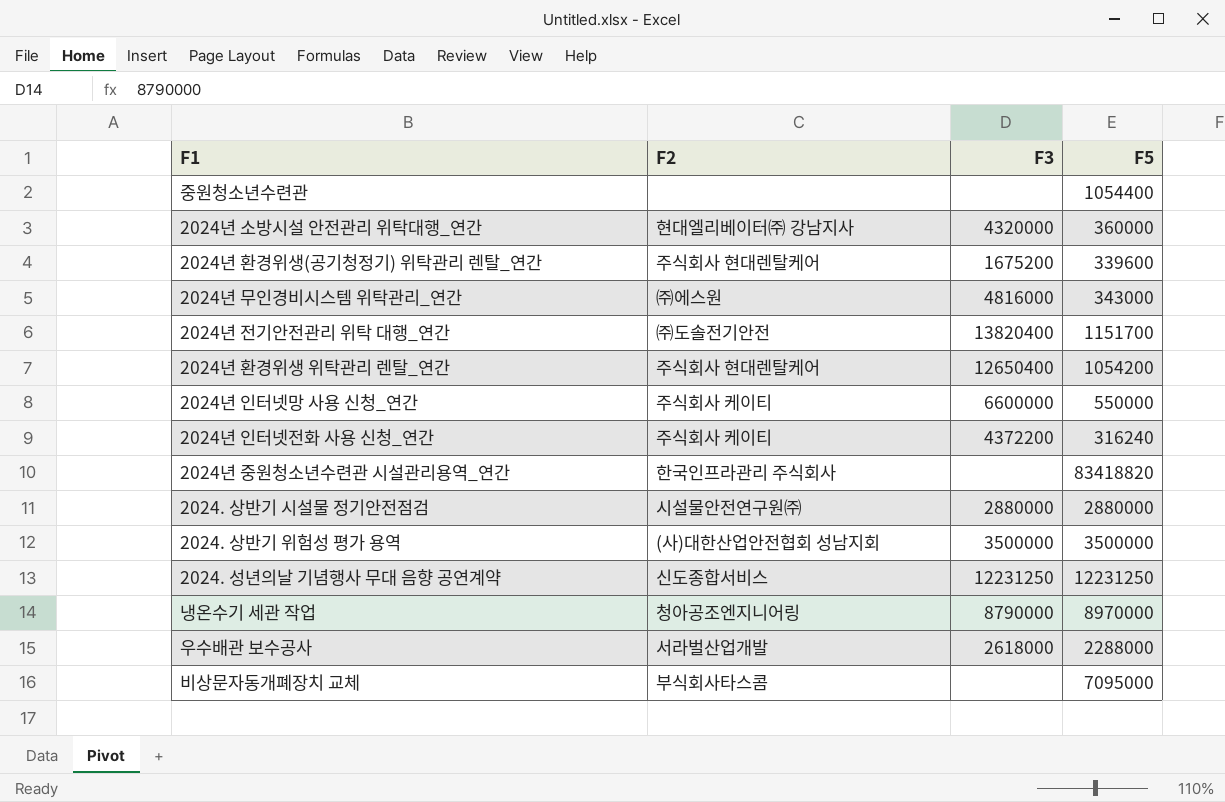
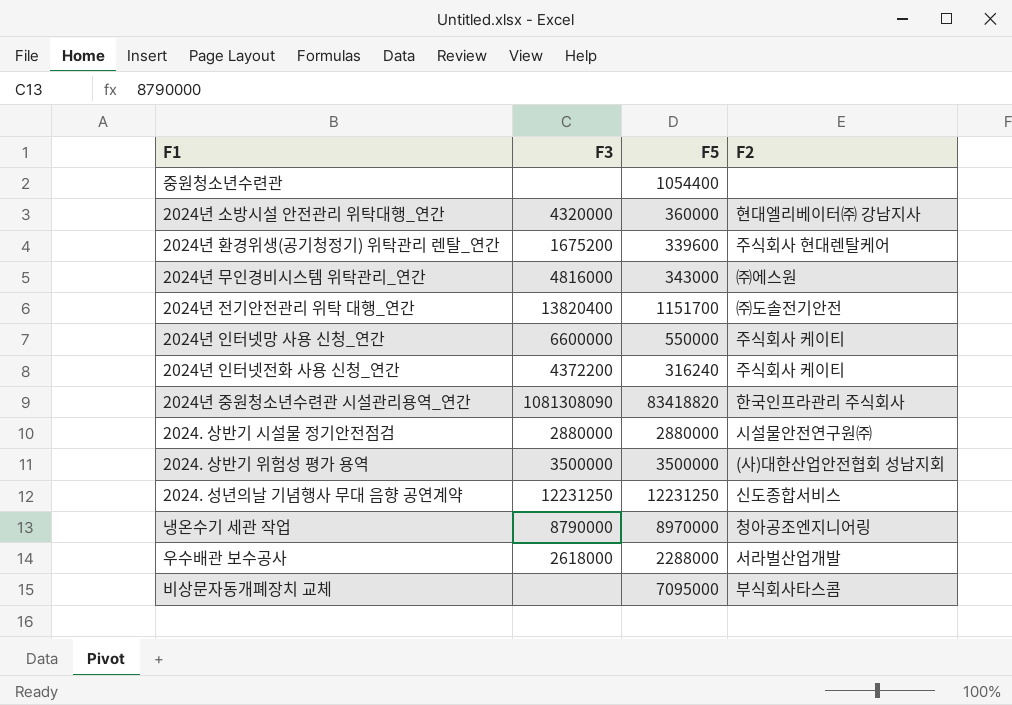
column F2 | position: 2 -> 4
row 2024년 환경위생 위탁관리 렌탈_연간: 주식회사 현대렌탈케어 | 12650400 | 1054200 -> none
2024년 중원청소년수련관 시설관리용역_연간 | F3: none -> 1081308090

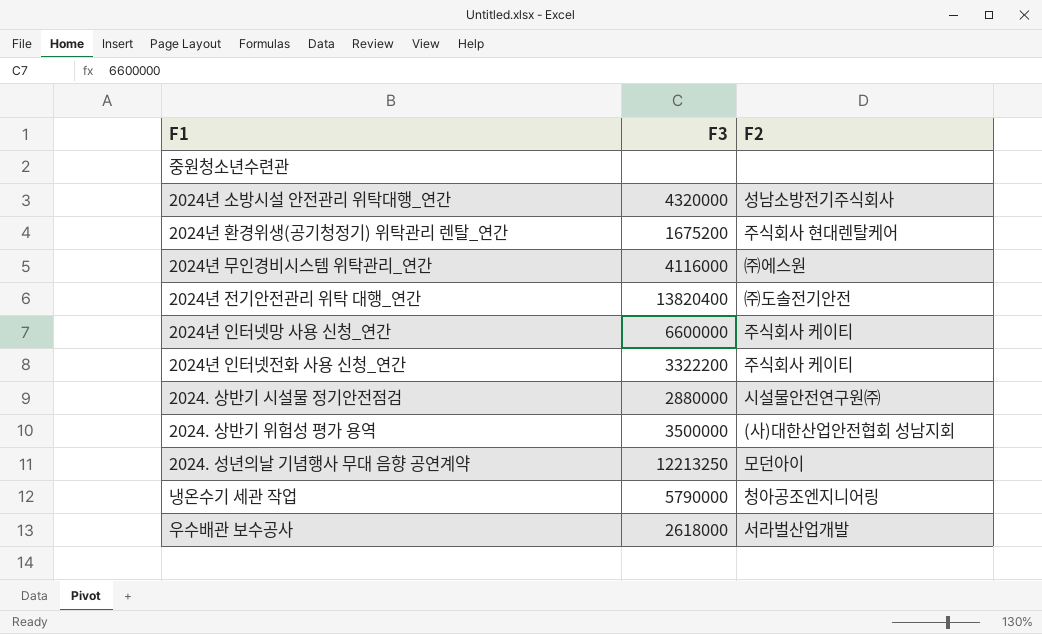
column F5 | position: 3 -> none
row 2024년 중원청소년수련관 시설관리용역_연간: 1081308090 | 83418820 | 한국인프라관리 주식회사 -> none
row 비상문자동개폐장치 교체: none | 7095000 | 부식회사타스콤 -> none
2024년 소방시설 안전관리 위탁대행_연간 | F2: 현대엘리베이터㈜ 강남지사 -> 성남소방전기주식회사
2024년 무인경비시스템 위탁관리_연간 | F3: 4816000 -> 4116000
2024년 인터넷전화 사용 신청_연간 | F3: 4372200 -> 3322200
2024. 성년의날 기념행사 무대 음향 공연계약 | F3: 12231250 -> 12213250
2024. 성년의날 기념행사 무대 음향 공연계약 | F2: 신도종합서비스 -> 모던아이
냉온수기 세관 작업 | F3: 8790000 -> 5790000

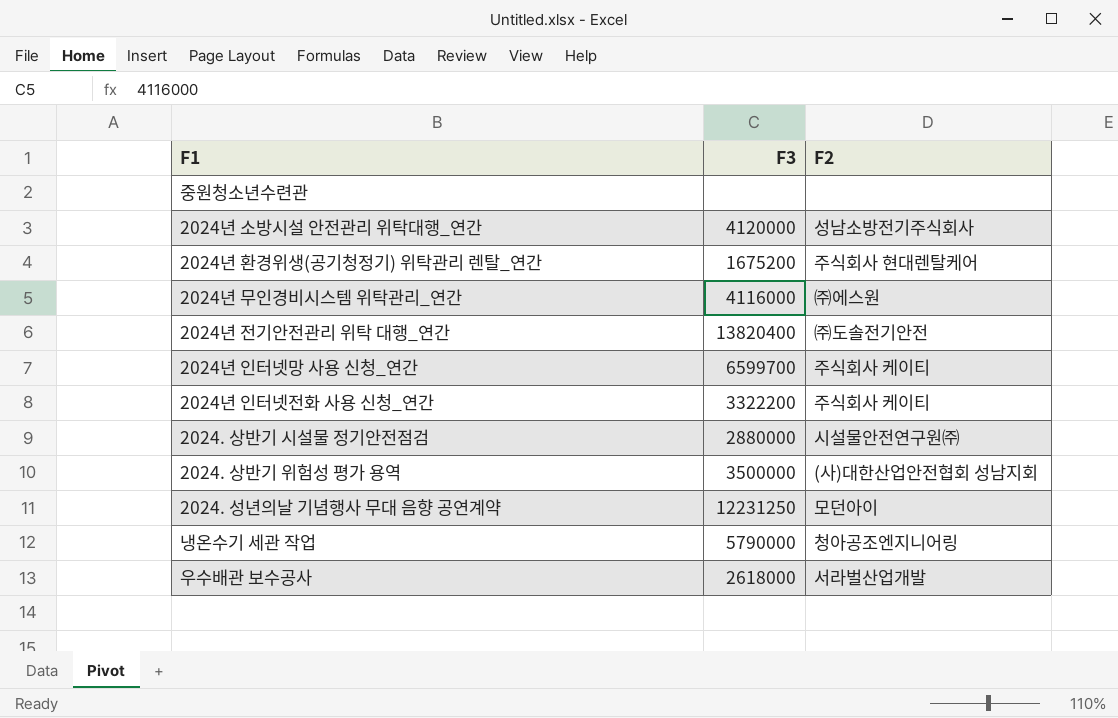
2024년 소방시설 안전관리 위탁대행_연간 | F3: 4320000 -> 4120000
2024년 인터넷망 사용 신청_연간 | F3: 6600000 -> 6599700
2024. 성년의날 기념행사 무대 음향 공연계약 | F3: 12213250 -> 12231250

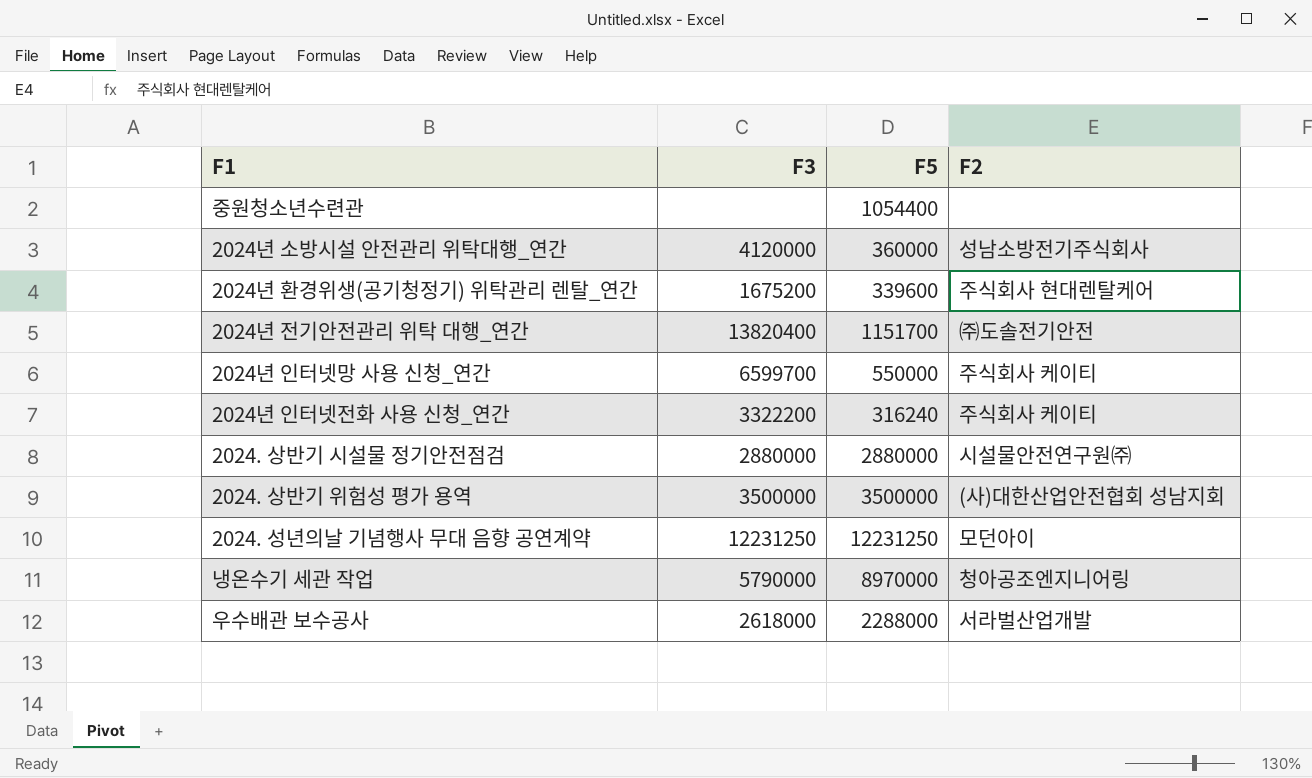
column F5 | position: none -> 3
row 2024년 무인경비시스템 위탁관리_연간: 4116000 | ㈜에스원 -> none

